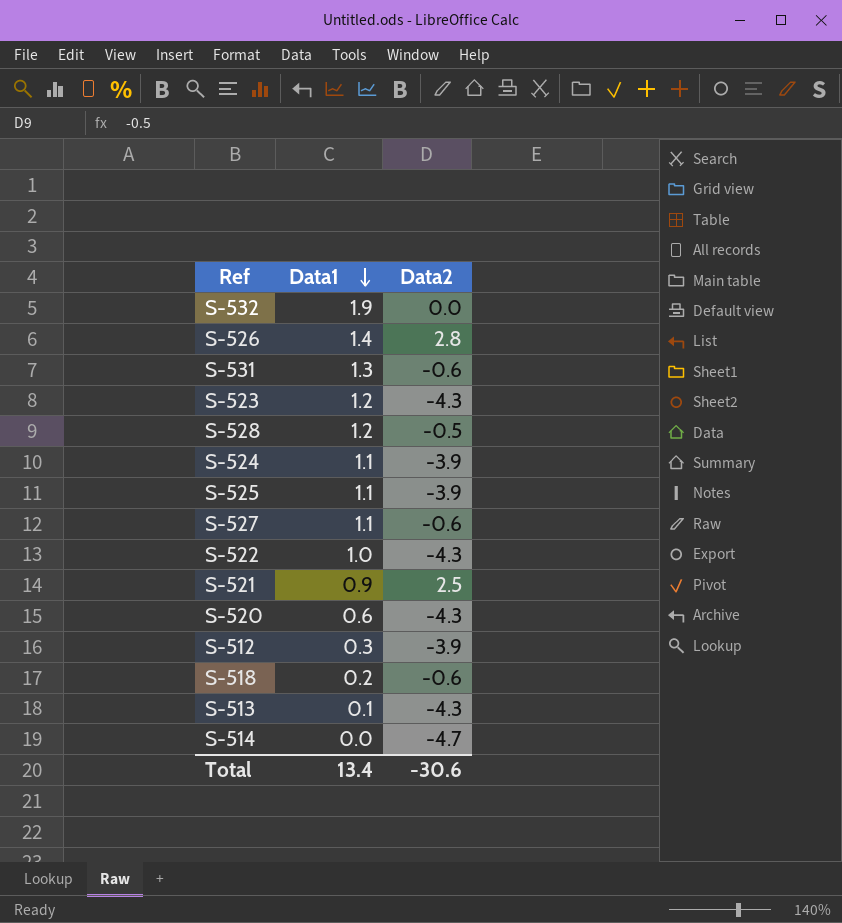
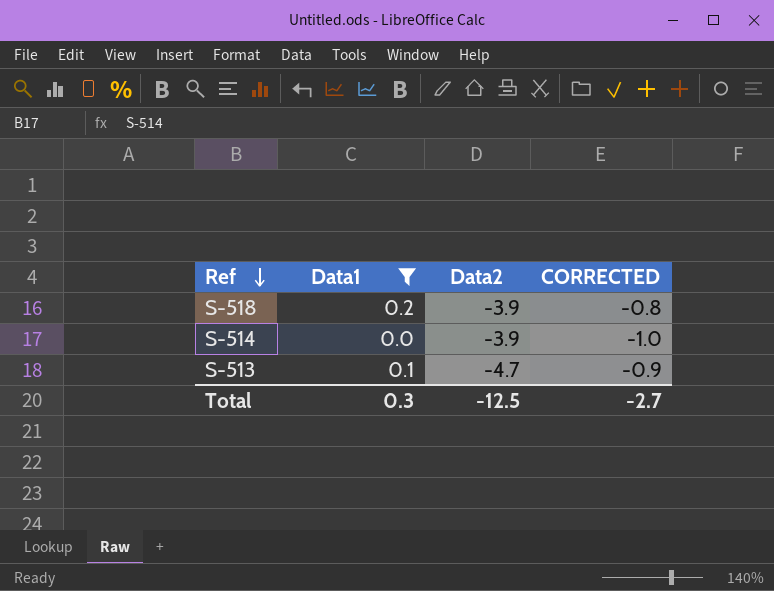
filter: none -> Data1 <= 0.2
row order: Data1 descending -> Ref descending
column CORRECTED | formula: none -> [Data1] - 1
S-518 | Data2: -0.6 -> -3.9
S-514 | Data2: -4.7 -> -3.9
S-513 | Data2: -4.3 -> -4.7
Total | Data1: 13.4 -> 0.3
Total | Data2: -30.6 -> -12.5

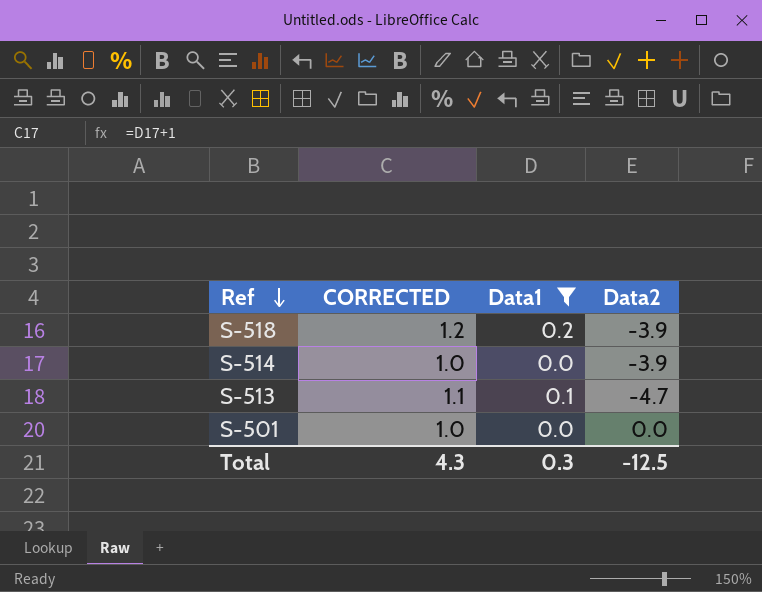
column CORRECTED | formula: [Data1] - 1 -> [Data1] + 1
column CORRECTED | position: 4 -> 2
row S-501: none -> 1.0 | 0.0 | 0.0
Total | CORRECTED: -2.7 -> 4.3

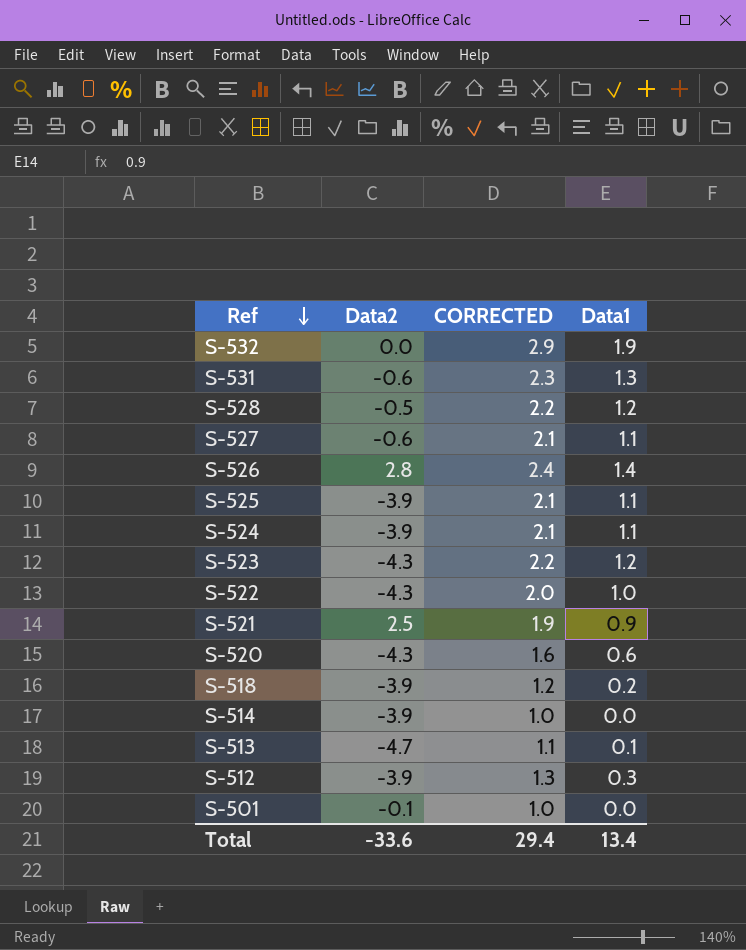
filter: Data1 <= 0.2 -> none
column Data2 | position: 4 -> 2
S-501 | Data2: 0.0 -> -0.1
Total | Data2: -12.5 -> -33.6
Total | CORRECTED: 4.3 -> 29.4
Total | Data1: 0.3 -> 13.4

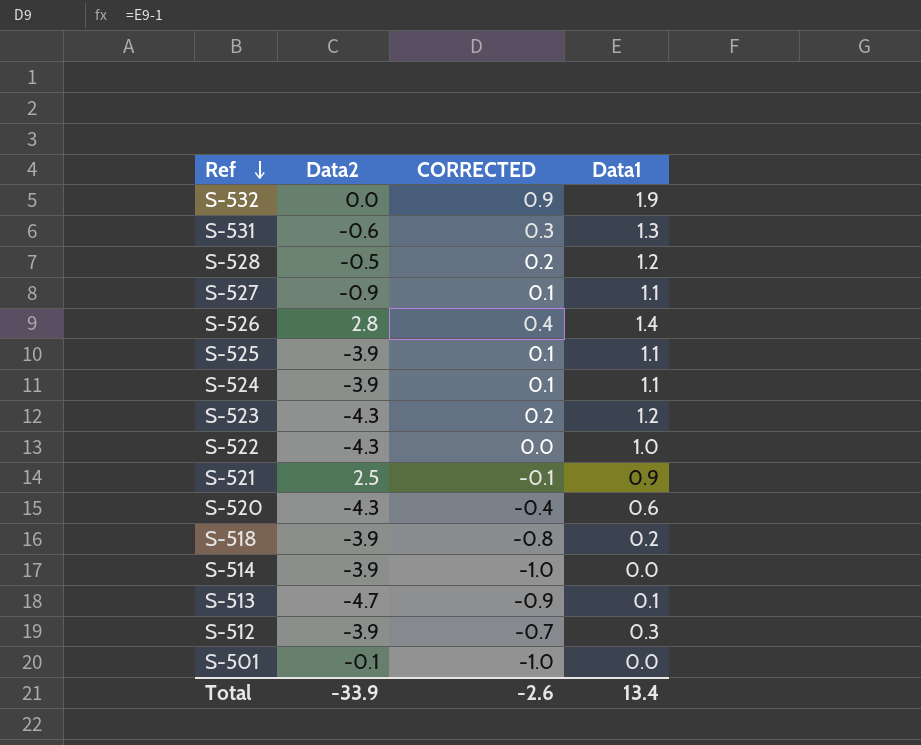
column CORRECTED | formula: [Data1] + 1 -> [Data1] - 1
S-527 | Data2: -0.6 -> -0.9
Total | Data2: -33.6 -> -33.9
Total | CORRECTED: 29.4 -> -2.6

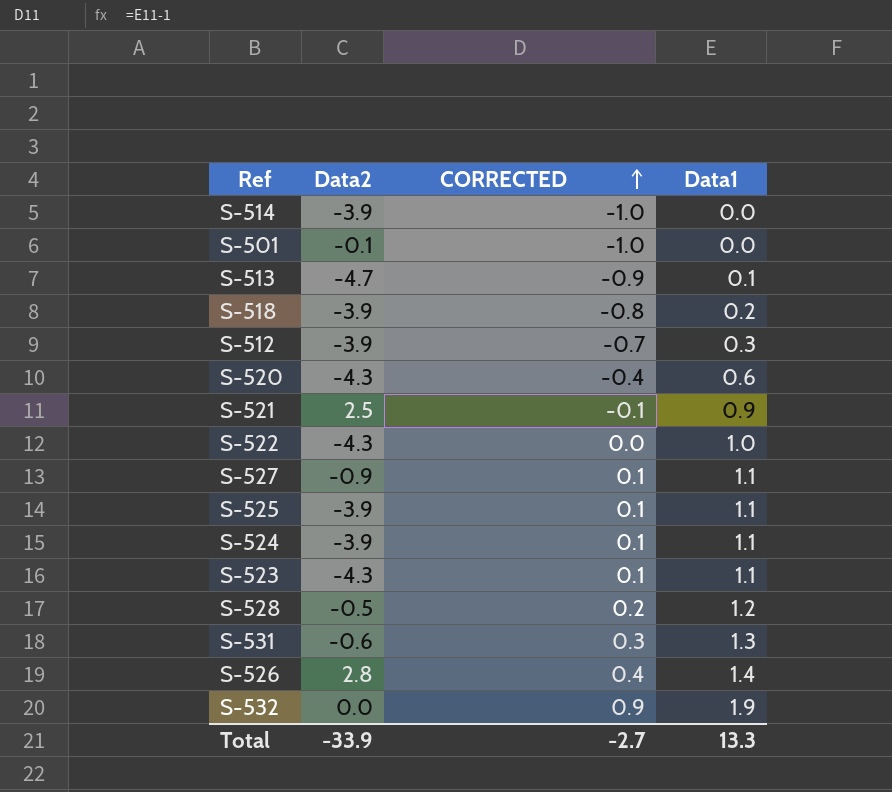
row order: Ref descending -> CORRECTED ascending
S-523 | CORRECTED: 0.2 -> 0.1
S-523 | Data1: 1.2 -> 1.1
Total | CORRECTED: -2.6 -> -2.7
Total | Data1: 13.4 -> 13.3

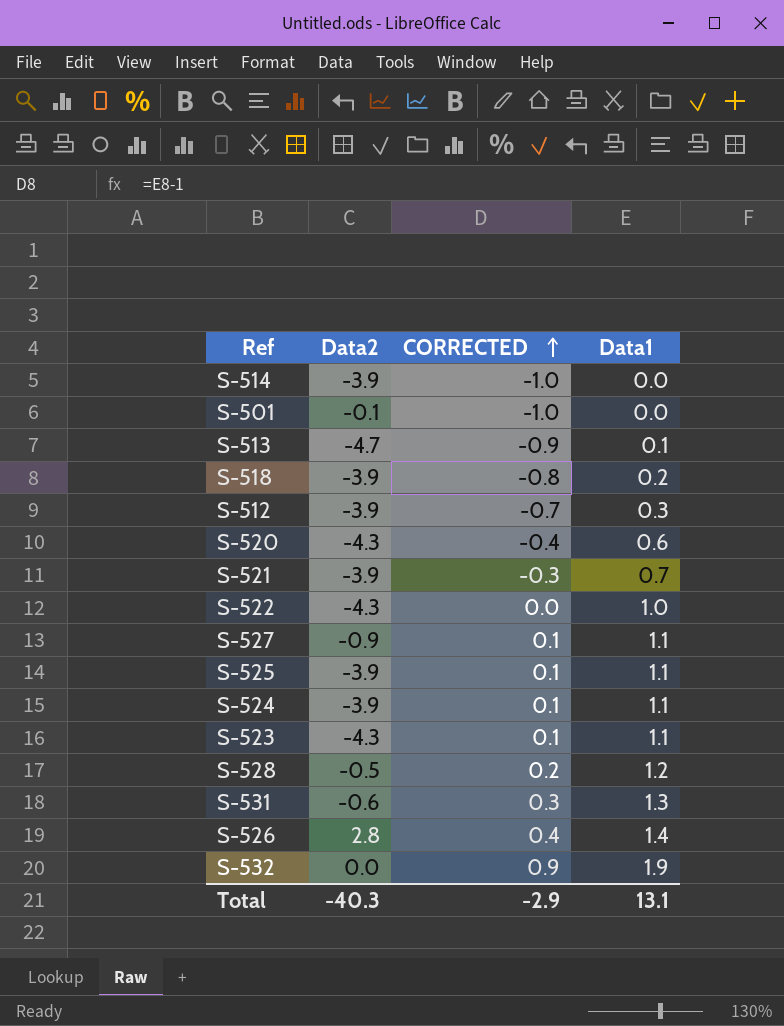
S-521 | Data2: 2.5 -> -3.9
S-521 | CORRECTED: -0.1 -> -0.3
S-521 | Data1: 0.9 -> 0.7
Total | Data2: -33.9 -> -40.3
Total | CORRECTED: -2.7 -> -2.9
Total | Data1: 13.3 -> 13.1

